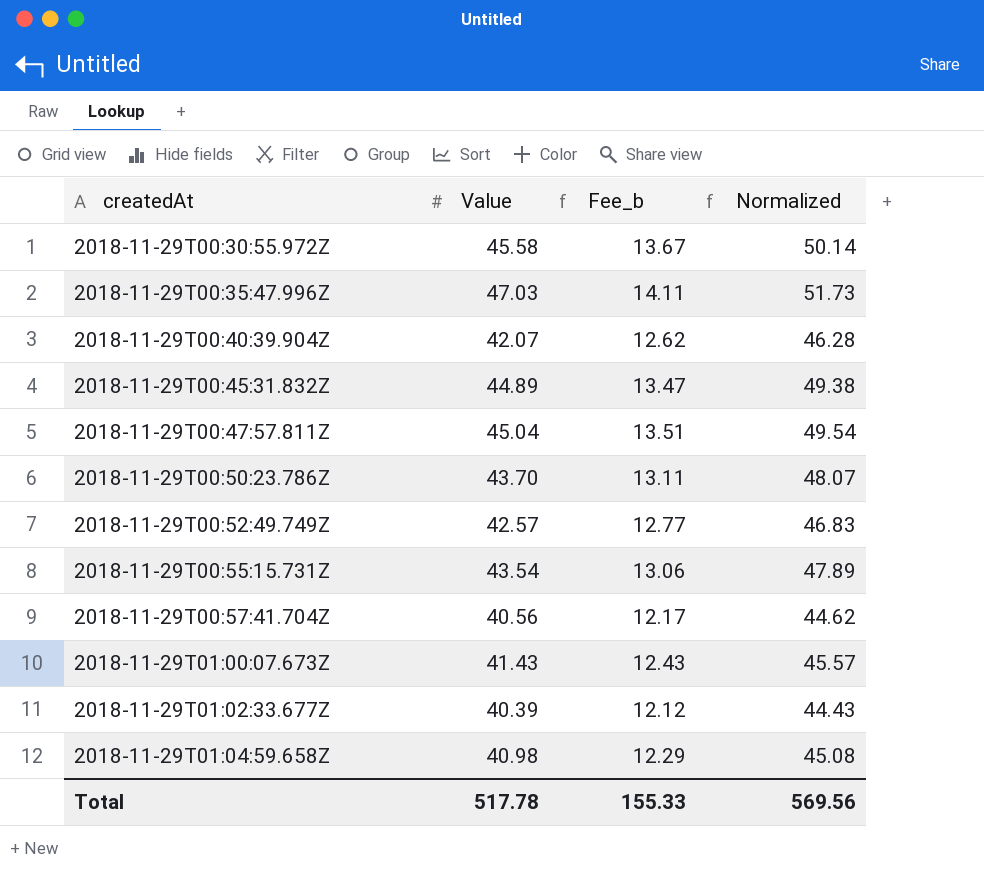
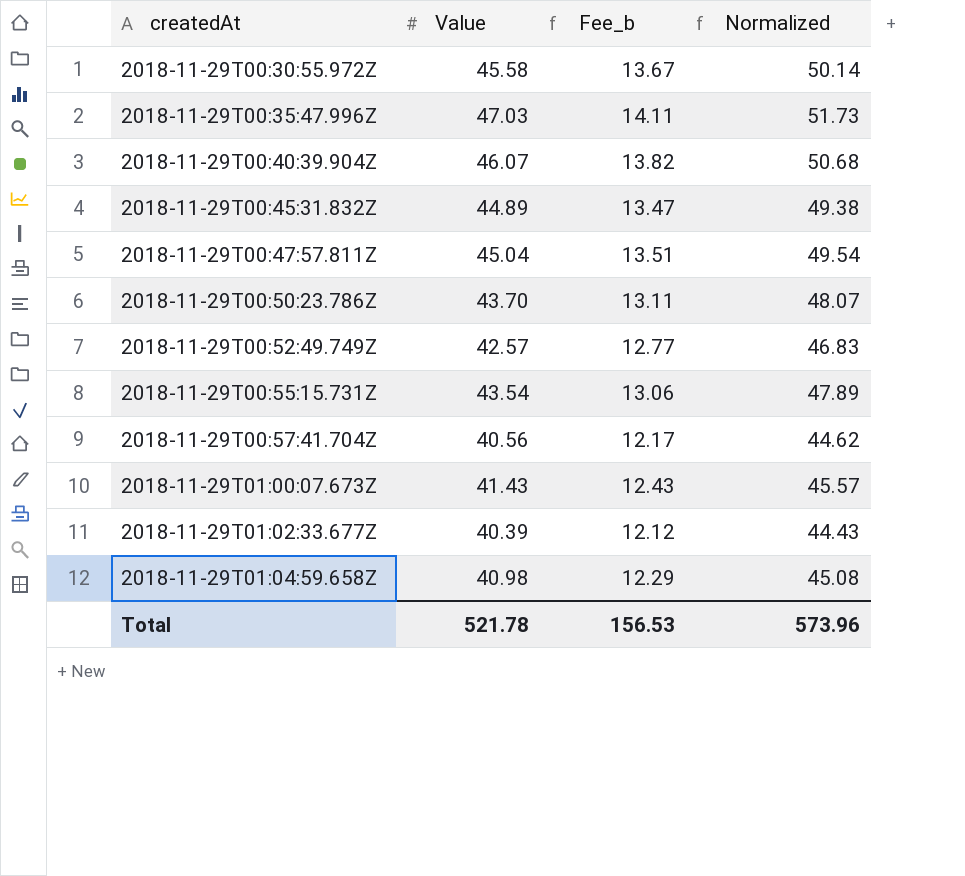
2018-11-29T00:40:39.904Z | Value: 42.07 -> 46.07
2018-11-29T00:40:39.904Z | Fee_b: 12.62 -> 13.82
2018-11-29T00:40:39.904Z | Normalized: 46.28 -> 50.68
Total | Value: 517.78 -> 521.78
Total | Fee_b: 155.33 -> 156.53
Total | Normalized: 569.56 -> 573.96

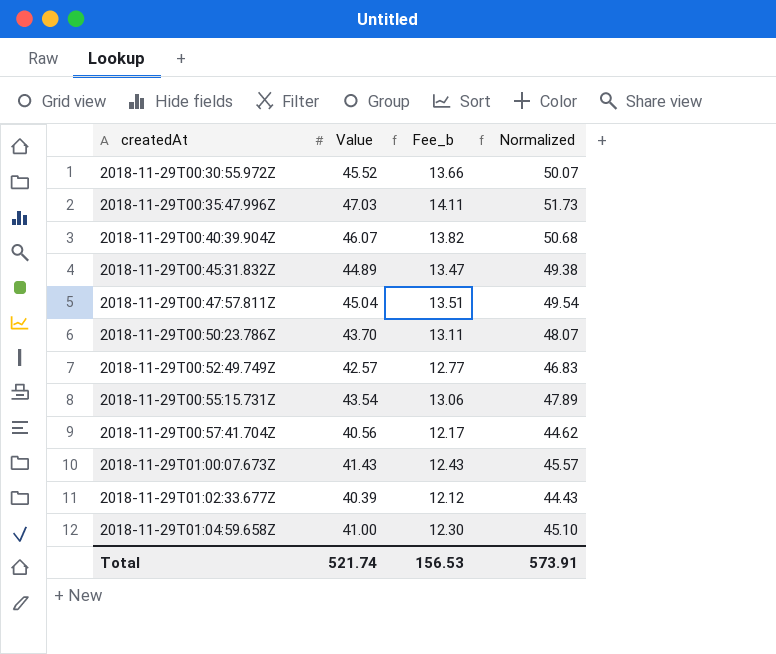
2018-11-29T00:30:55.972Z | Value: 45.58 -> 45.52
2018-11-29T00:30:55.972Z | Fee_b: 13.67 -> 13.66
2018-11-29T00:30:55.972Z | Normalized: 50.14 -> 50.07
2018-11-29T01:04:59.658Z | Value: 40.98 -> 41.00
2018-11-29T01:04:59.658Z | Fee_b: 12.29 -> 12.30
2018-11-29T01:04:59.658Z | Normalized: 45.08 -> 45.10
Total | Value: 521.78 -> 521.74
Total | Normalized: 573.96 -> 573.91

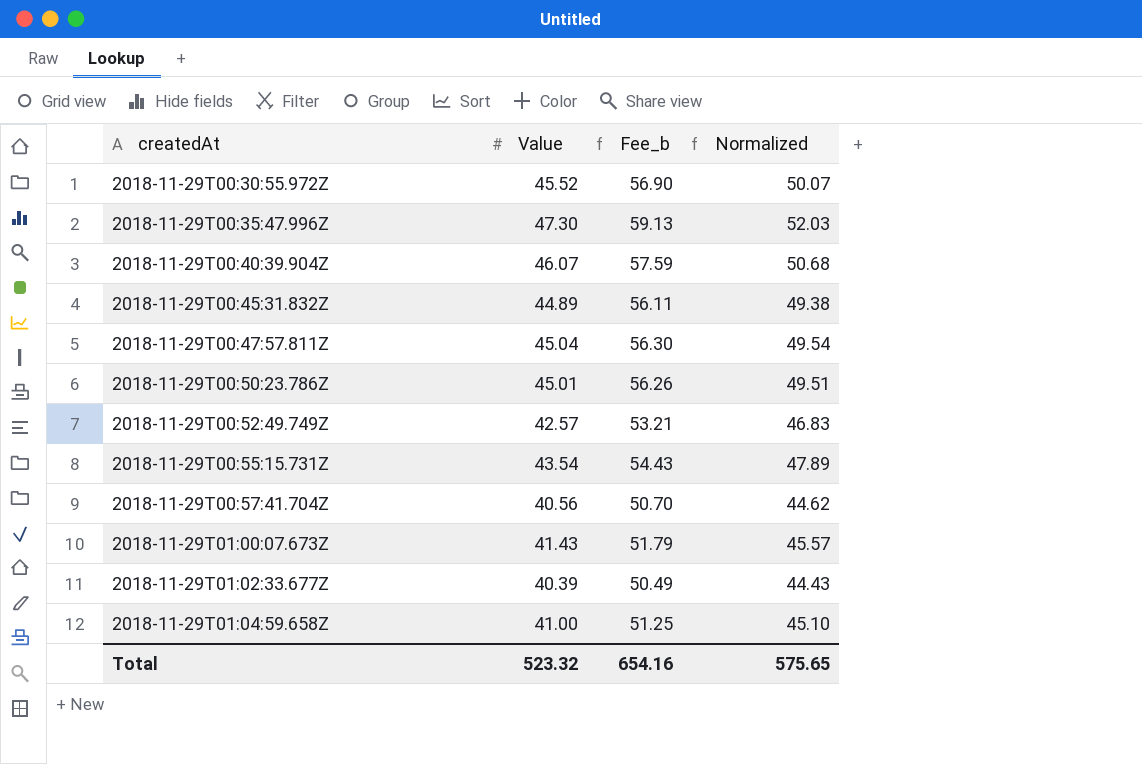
column Fee_b | formula: [Value] * 0.3 -> [Value] * 1.25
2018-11-29T00:35:47.996Z | Value: 47.03 -> 47.30
2018-11-29T00:35:47.996Z | Normalized: 51.73 -> 52.03
2018-11-29T00:50:23.786Z | Value: 43.70 -> 45.01
2018-11-29T00:50:23.786Z | Normalized: 48.07 -> 49.51
Total | Value: 521.74 -> 523.32
Total | Fee_b: 156.53 -> 654.16
Total | Normalized: 573.91 -> 575.65

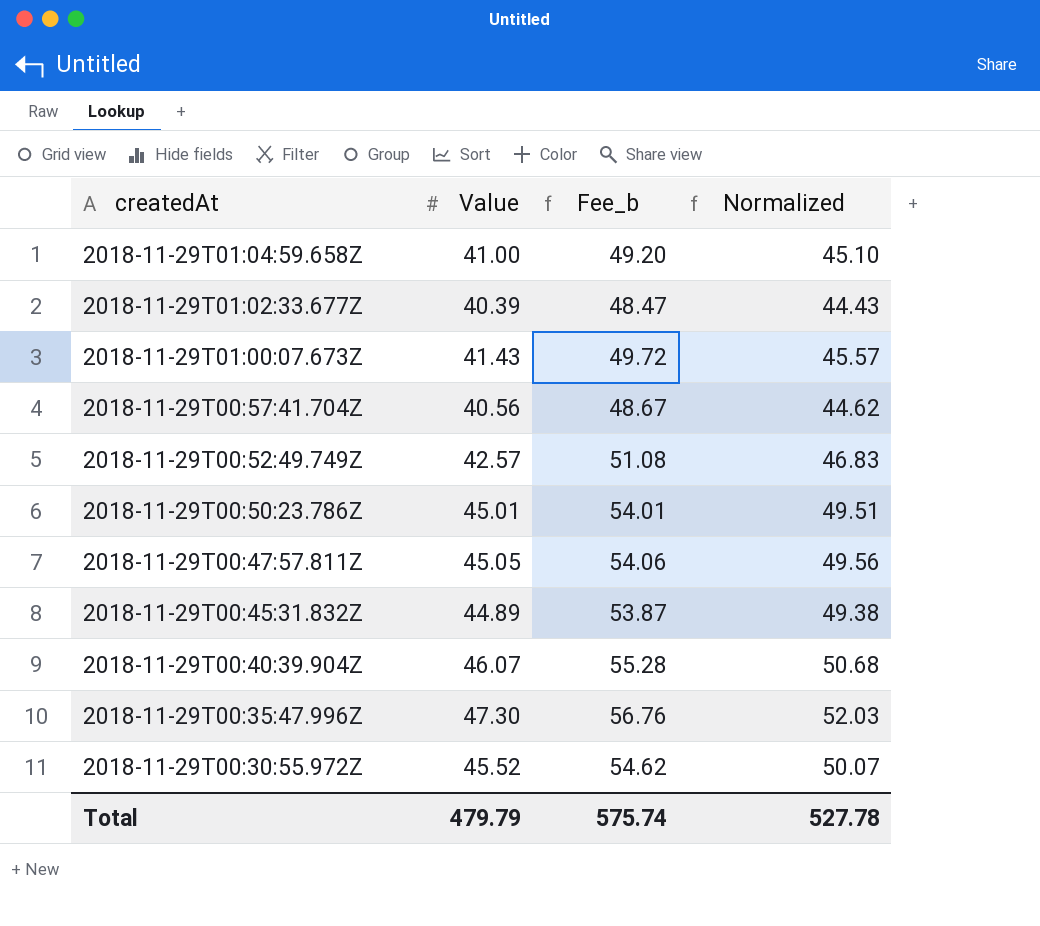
row order: createdAt ascending -> createdAt descending
column Fee_b | formula: [Value] * 1.25 -> [Value] * 1.2
row 2018-11-29T00:55:15.731Z: 43.54 | 54.43 | 47.89 -> none
2018-11-29T00:47:57.811Z | Value: 45.04 -> 45.05
2018-11-29T00:47:57.811Z | Normalized: 49.54 -> 49.56
Total | Value: 523.32 -> 479.79
Total | Fee_b: 654.16 -> 575.74
Total | Normalized: 575.65 -> 527.78

